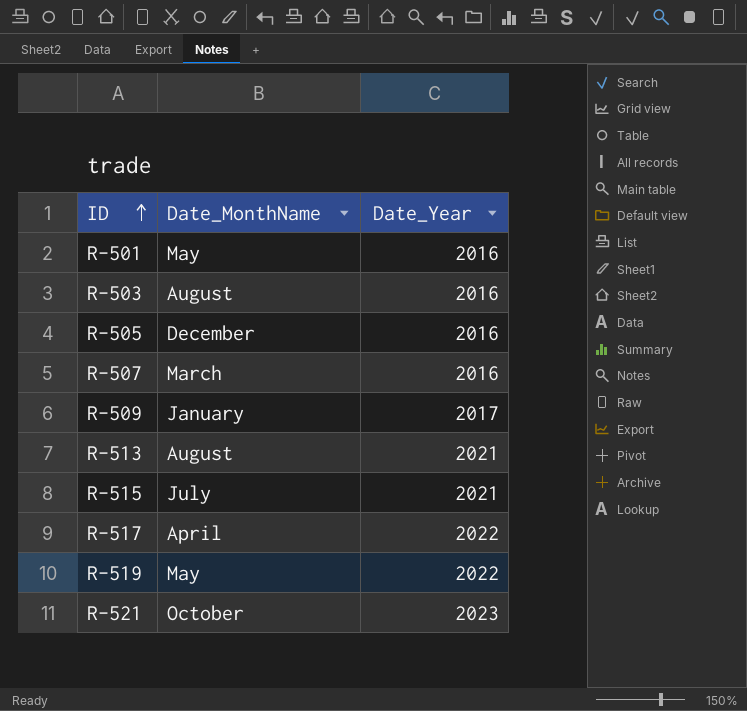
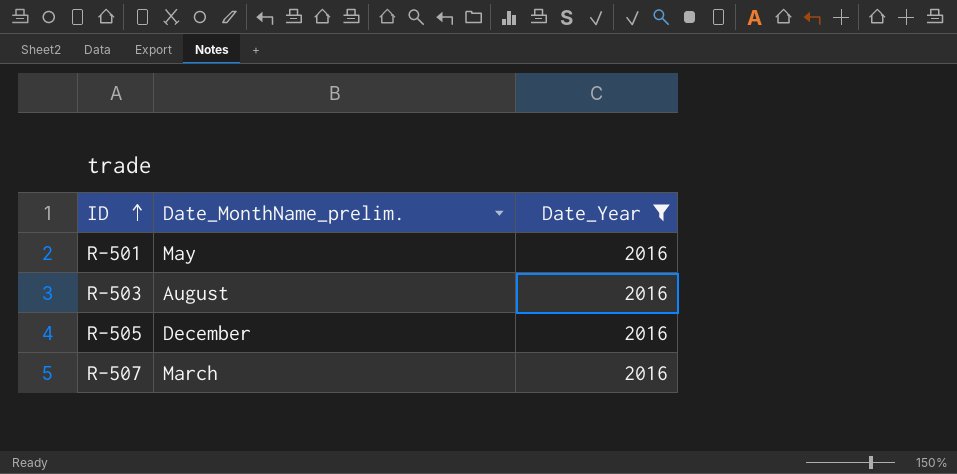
filter: none -> Date_Year = 2016
column name: Date_MonthName -> Date_MonthName_prelim.

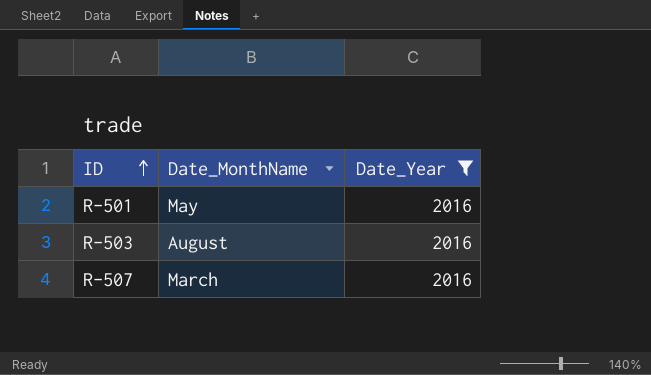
column name: Date_MonthName_prelim. -> Date_MonthName
row R-505: December | 2016 -> none

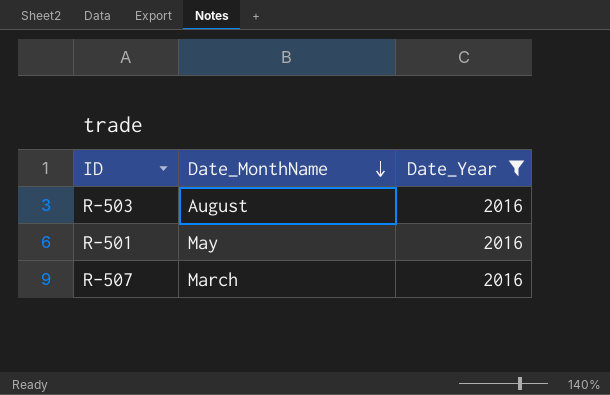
row order: ID ascending -> Date_MonthName descending

